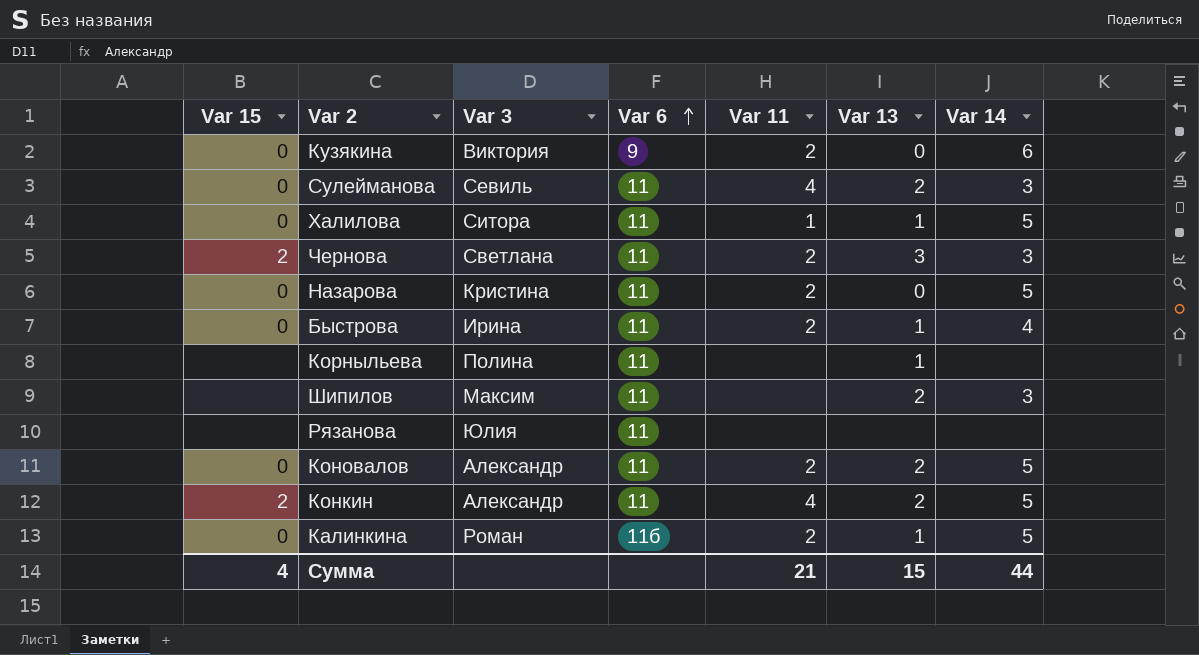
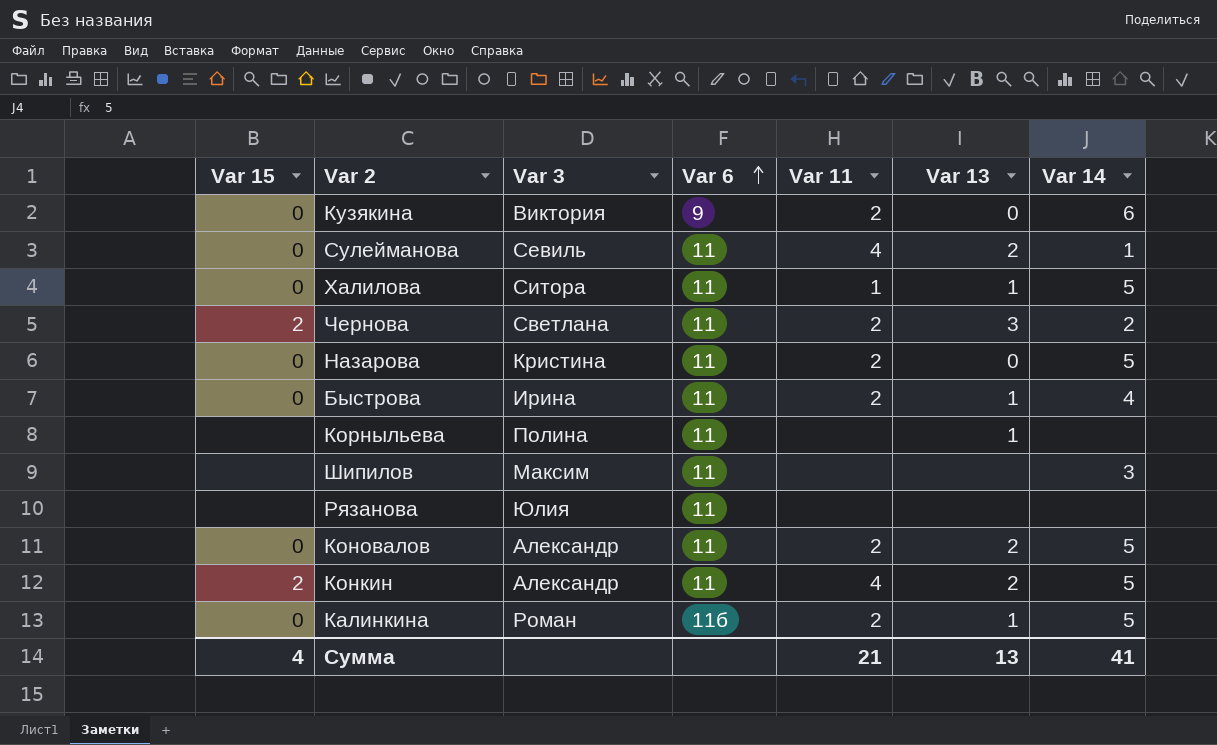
Сулейманова | Var 14: 3 -> 1
Чернова | Var 14: 3 -> 2
Шипилов | Var 13: 2 -> none
Сумма | Var 13: 15 -> 13
Сумма | Var 14: 44 -> 41

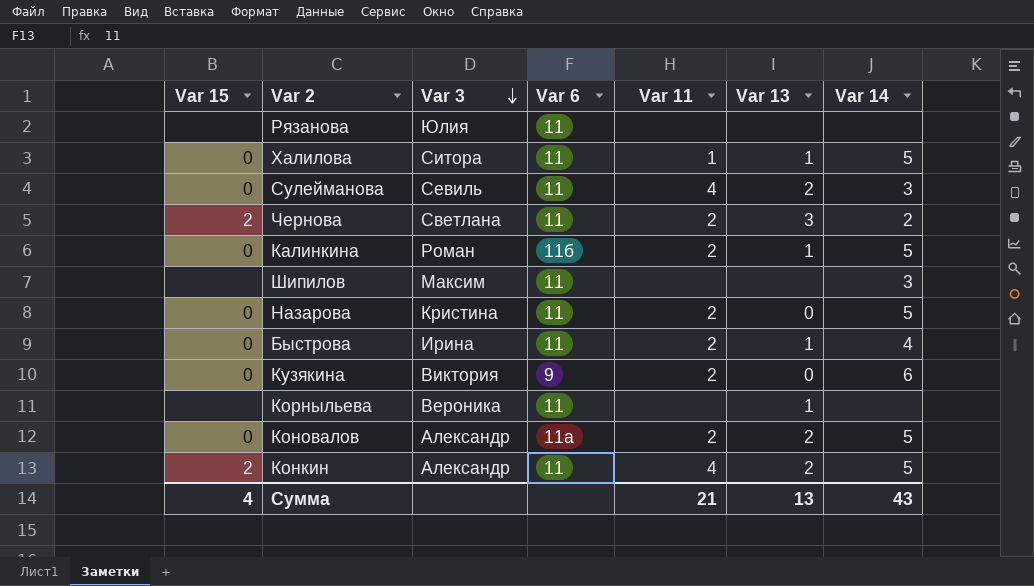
row order: Var 6 ascending -> Var 3 descending
Сулейманова | Var 14: 1 -> 3
Корныльева | Var 3: Полина -> Вероника
Коновалов | Var 6: 11 -> 11а
Сумма | Var 14: 41 -> 43

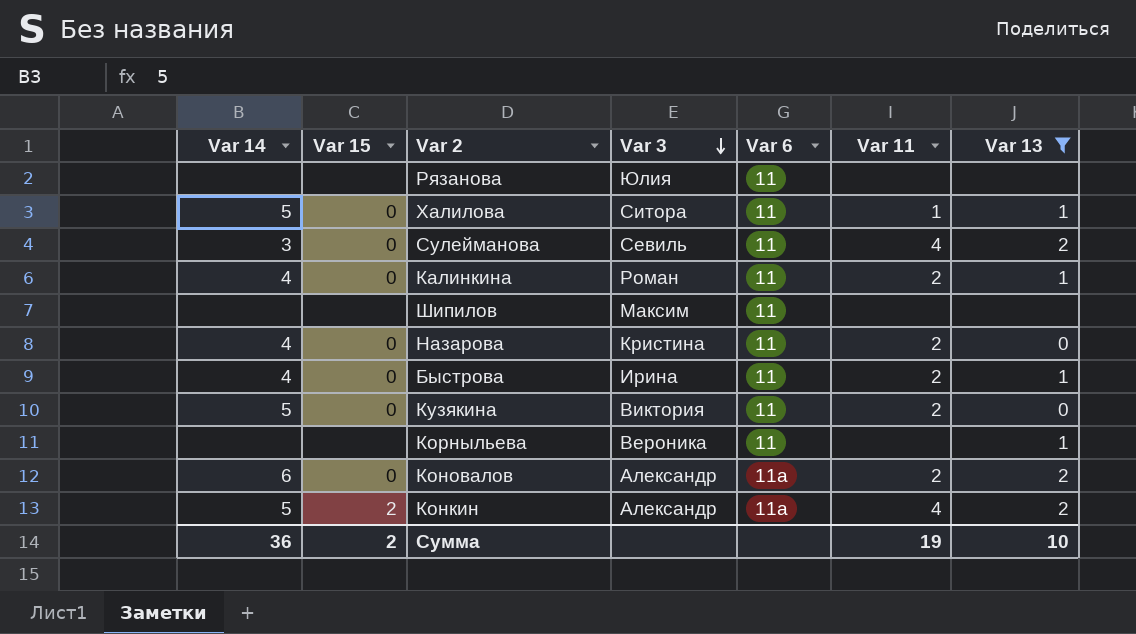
filter: none -> Var 13 != 3
column Var 14 | position: 7 -> 1
Калинкина | Var 14: 5 -> 4
Калинкина | Var 6: 11б -> 11
Шипилов | Var 14: 3 -> none
Назарова | Var 14: 5 -> 4
Кузякина | Var 14: 6 -> 5
Кузякина | Var 6: 9 -> 11
Коновалов | Var 14: 5 -> 6
Конкин | Var 6: 11 -> 11а
Сумма | Var 14: 43 -> 36
Сумма | Var 15: 4 -> 2
Сумма | Var 11: 21 -> 19
Сумма | Var 13: 13 -> 10

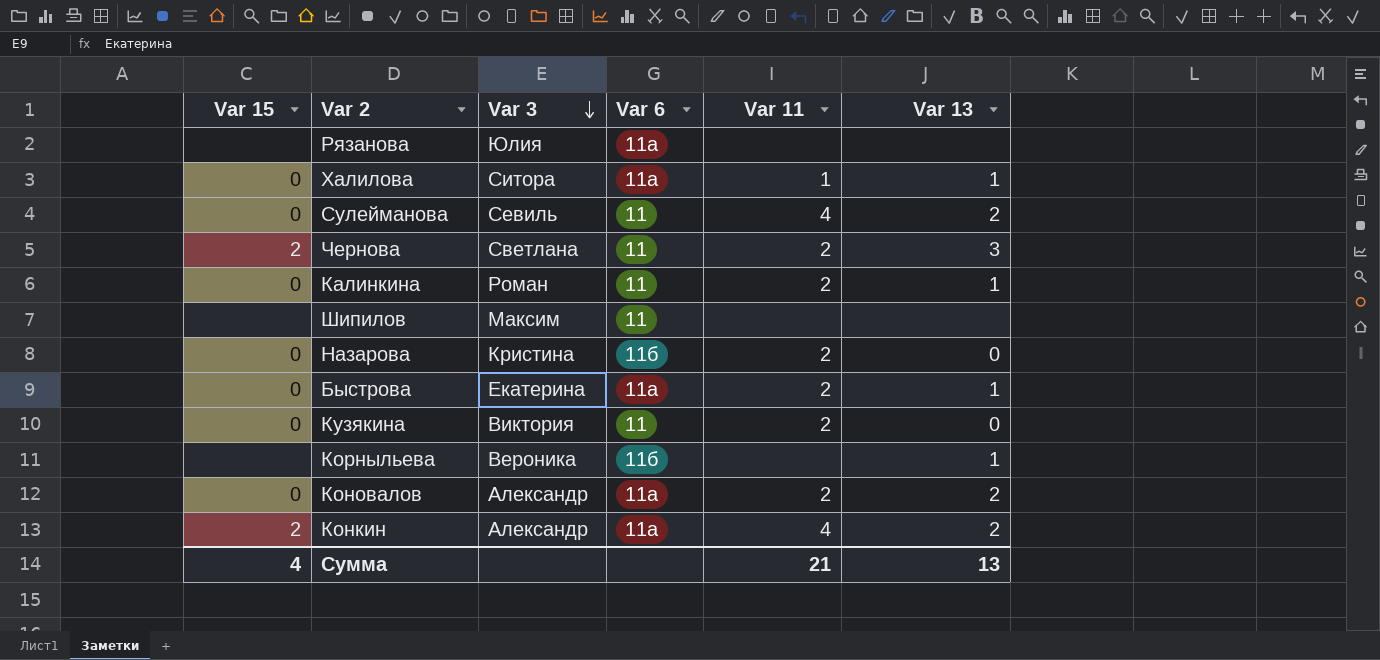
filter: Var 13 != 3 -> none
column Var 14 | position: 1 -> none
Рязанова | Var 6: 11 -> 11а
Халилова | Var 6: 11 -> 11а
Назарова | Var 6: 11 -> 11б
Быстрова | Var 3: Ирина -> Екатерина
Быстрова | Var 6: 11 -> 11а
Корныльева | Var 6: 11 -> 11б
Сумма | Var 15: 2 -> 4
Сумма | Var 11: 19 -> 21
Сумма | Var 13: 10 -> 13

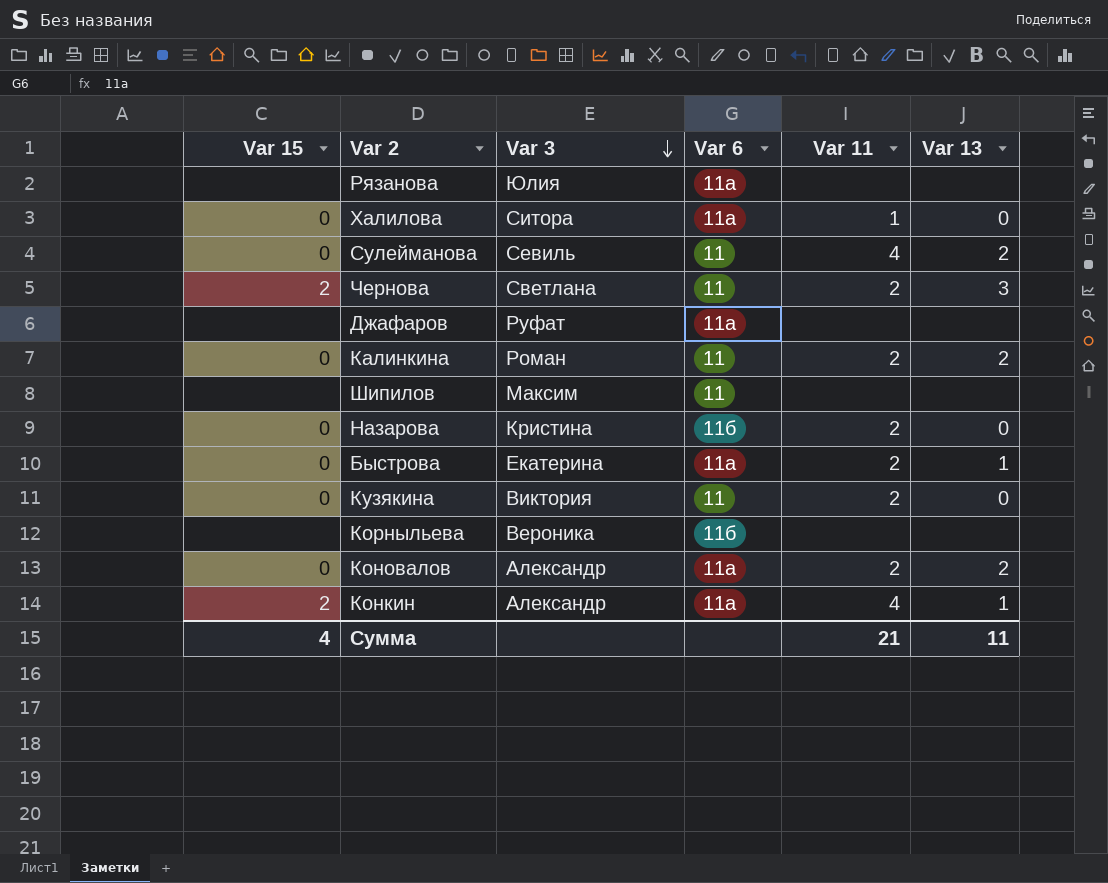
Халилова | Var 13: 1 -> 0
row Джафаров: none -> none | Руфат | 11а | none | none
Калинкина | Var 13: 1 -> 2
Корныльева | Var 13: 1 -> none
Конкин | Var 13: 2 -> 1
Сумма | Var 13: 13 -> 11

